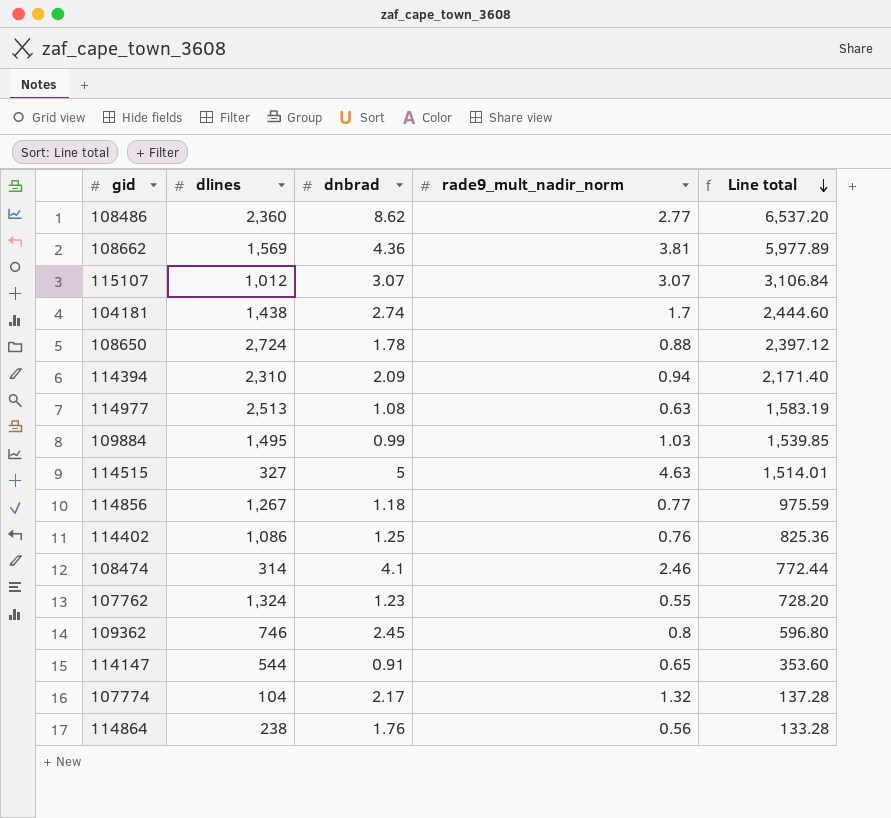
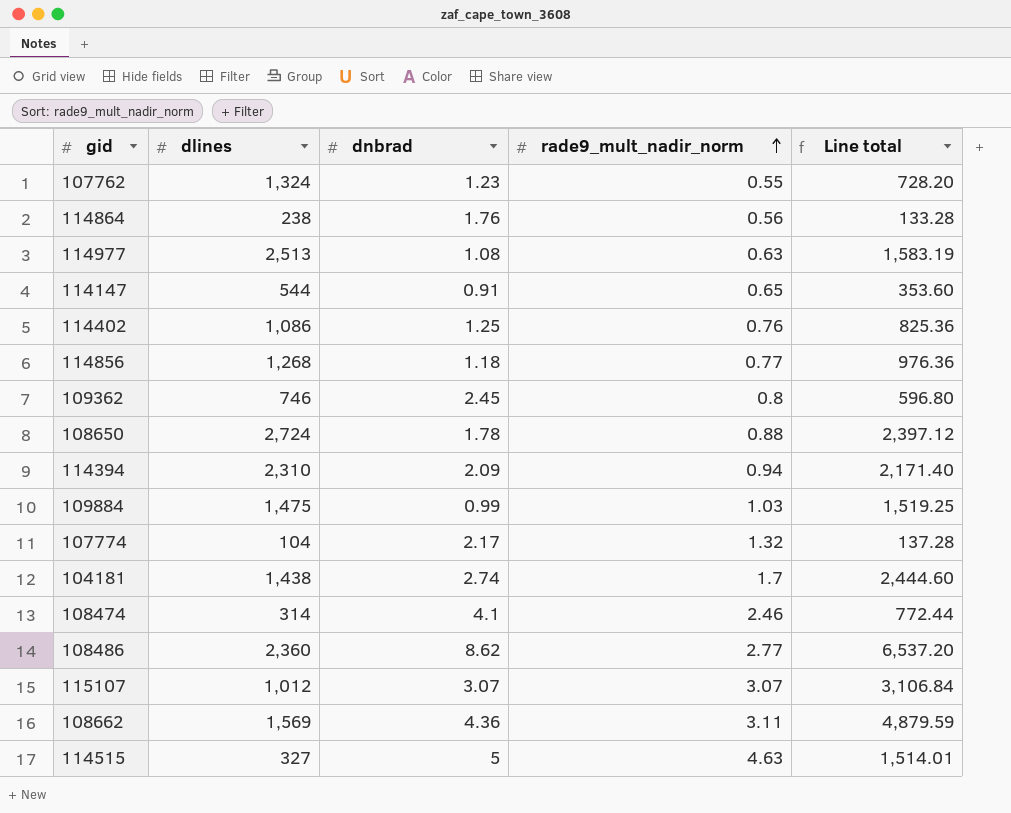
row order: Line total descending -> rade9_mult_nadir_norm ascending
114856 | dlines: 1,267 -> 1,268
114856 | Line total: 975.59 -> 976.36
109884 | dlines: 1,495 -> 1,475
109884 | Line total: 1,539.85 -> 1,519.25
108662 | rade9_mult_nadir_norm: 3.81 -> 3.11
108662 | Line total: 5,977.89 -> 4,879.59

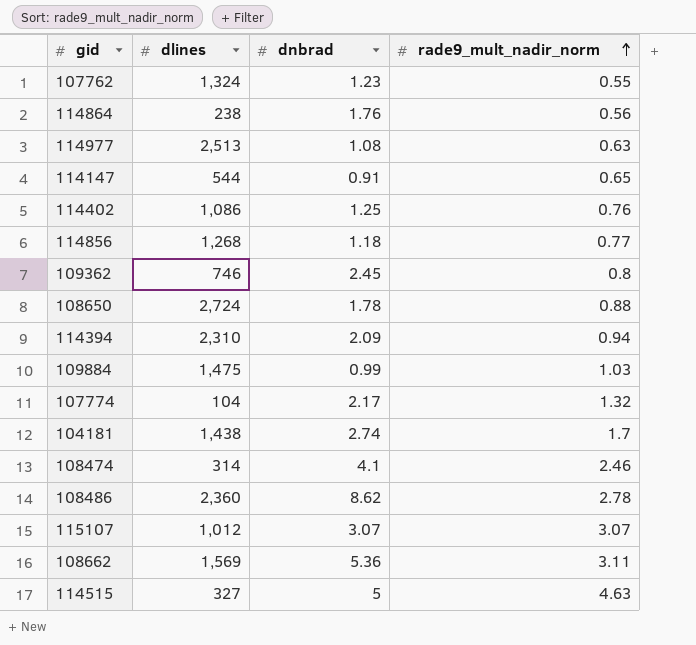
column Line total | formula: [dlines] * [rade9_mult_nadir_norm] -> none
108486 | rade9_mult_nadir_norm: 2.77 -> 2.78
108662 | dnbrad: 4.36 -> 5.36

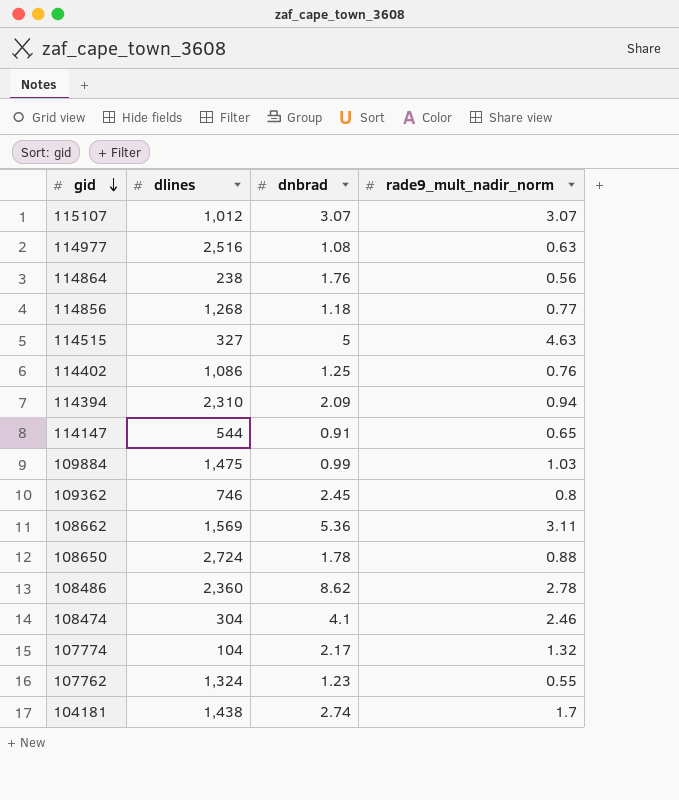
row order: rade9_mult_nadir_norm ascending -> gid descending
114977 | dlines: 2,513 -> 2,516
108474 | dlines: 314 -> 304

